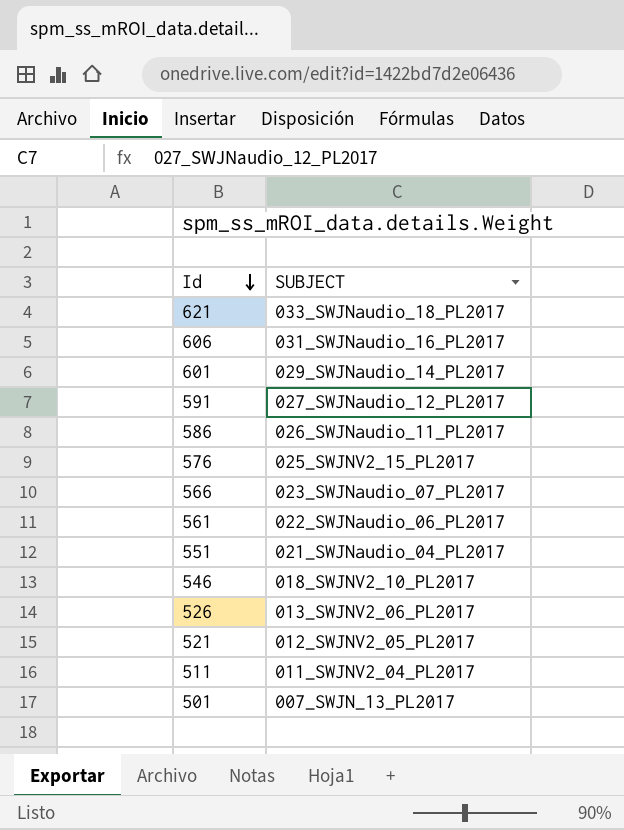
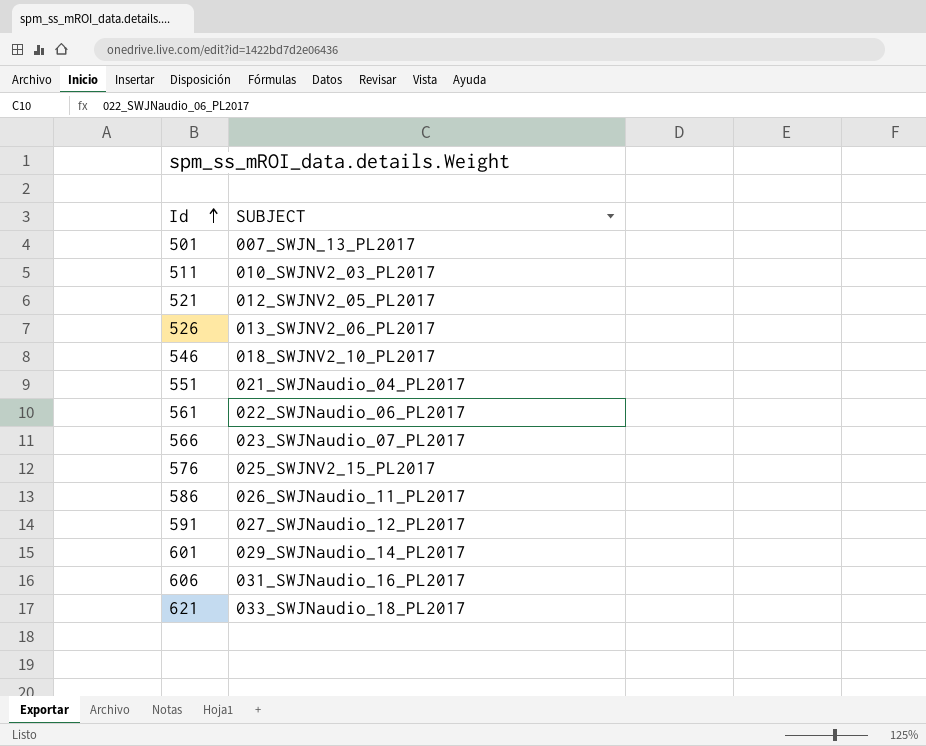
row order: Id descending -> Id ascending
511 | SUBJECT: 011_SWJNV2_04_PL2017 -> 010_SWJNV2_03_PL2017

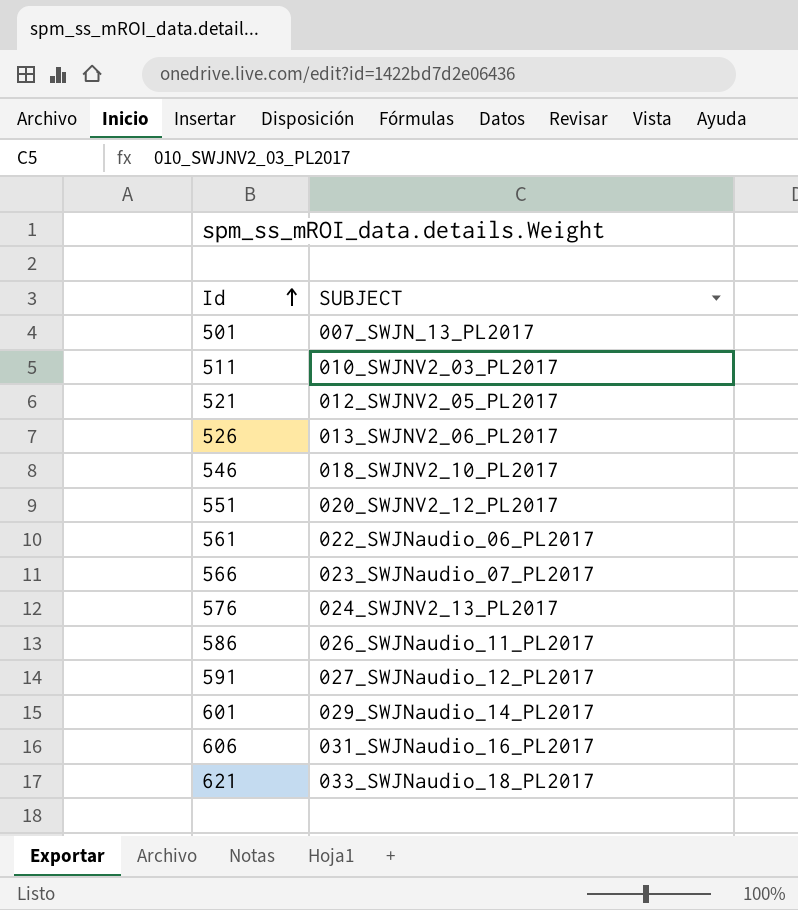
551 | SUBJECT: 021_SWJNaudio_04_PL2017 -> 020_SWJNV2_12_PL2017
576 | SUBJECT: 025_SWJNV2_15_PL2017 -> 024_SWJNV2_13_PL2017

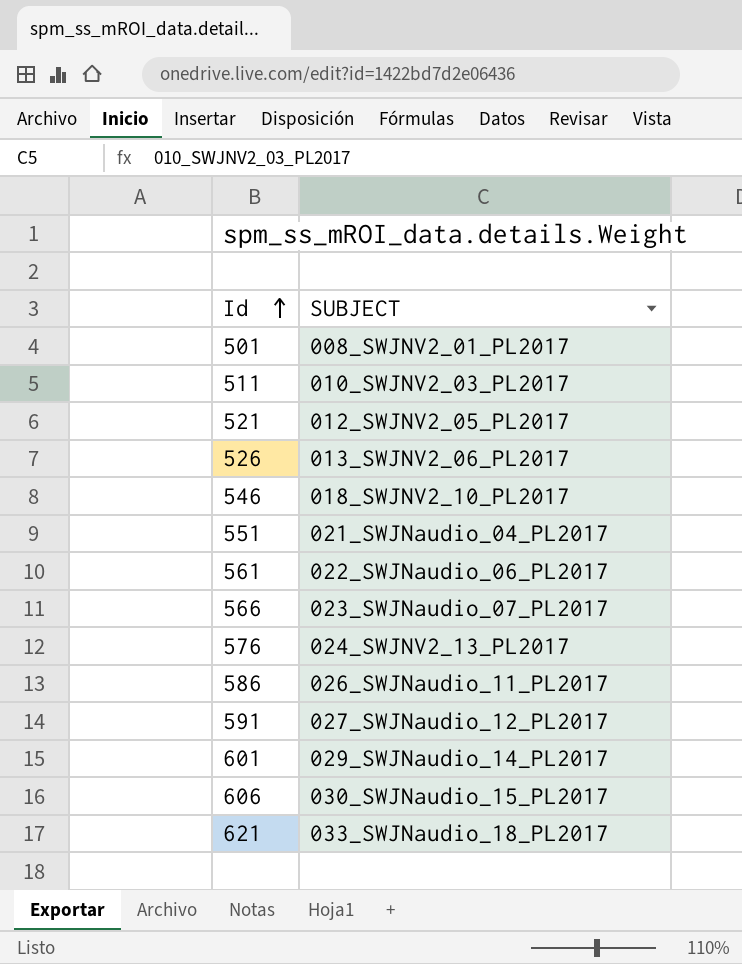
501 | SUBJECT: 007_SWJN_13_PL2017 -> 008_SWJNV2_01_PL2017
551 | SUBJECT: 020_SWJNV2_12_PL2017 -> 021_SWJNaudio_04_PL2017
606 | SUBJECT: 031_SWJNaudio_16_PL2017 -> 030_SWJNaudio_15_PL2017

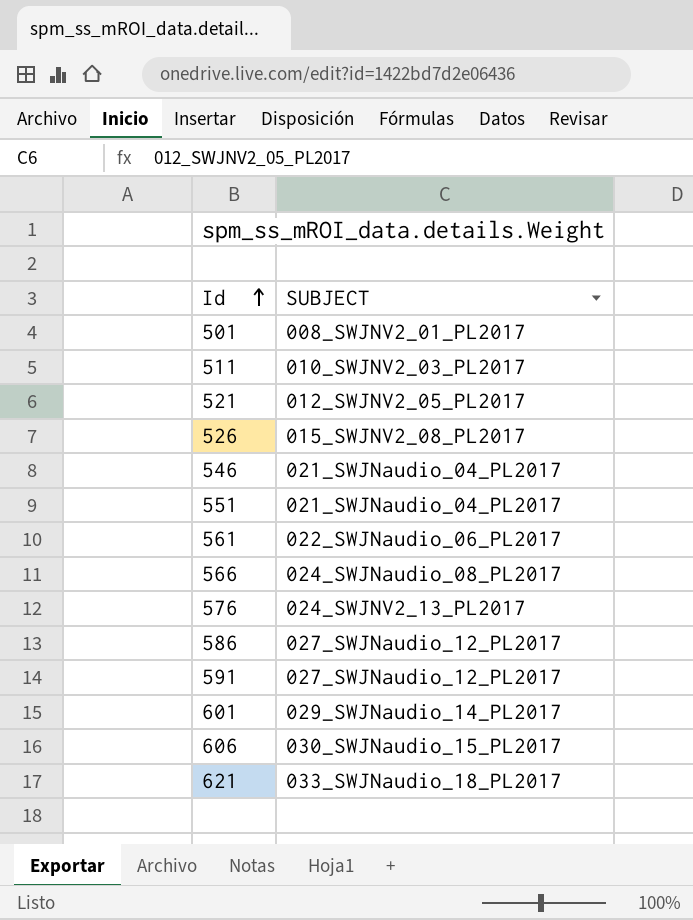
526 | SUBJECT: 013_SWJNV2_06_PL2017 -> 015_SWJNV2_08_PL2017
546 | SUBJECT: 018_SWJNV2_10_PL2017 -> 021_SWJNaudio_04_PL2017
566 | SUBJECT: 023_SWJNaudio_07_PL2017 -> 024_SWJNaudio_08_PL2017
586 | SUBJECT: 026_SWJNaudio_11_PL2017 -> 027_SWJNaudio_12_PL2017

